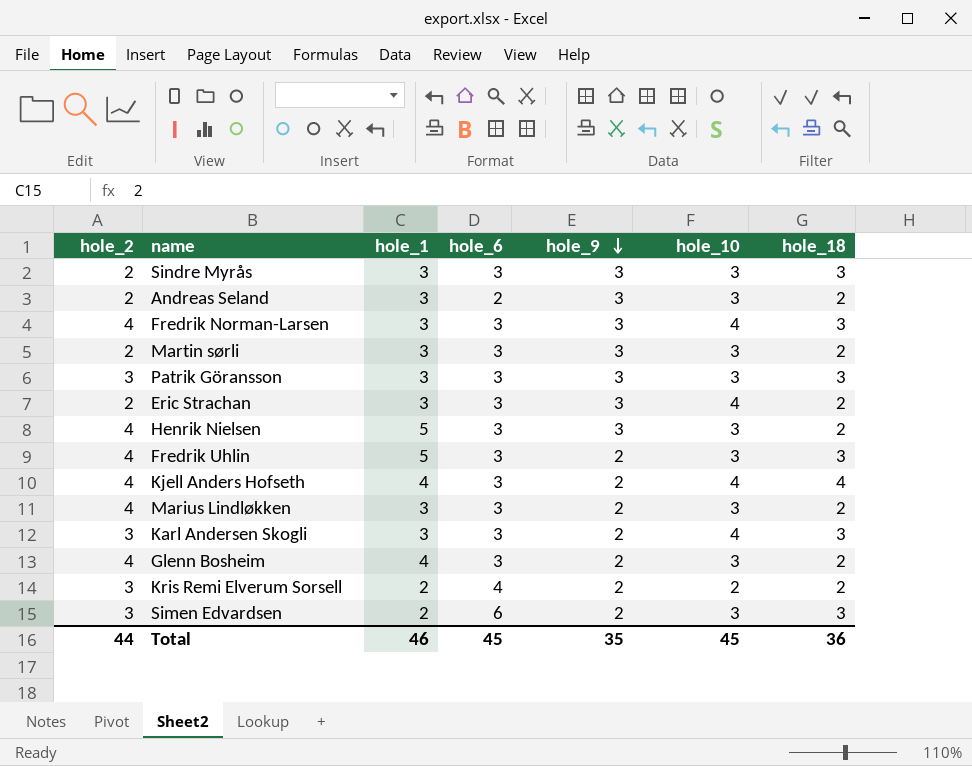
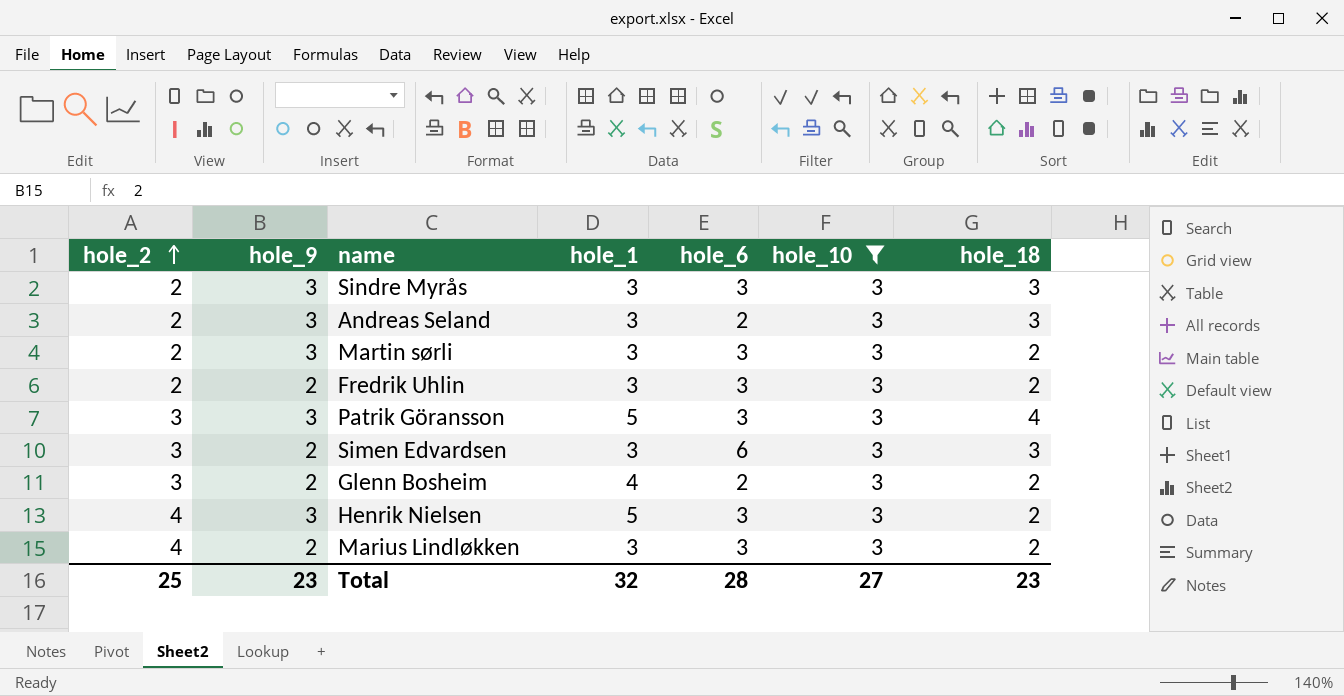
filter: none -> hole_10 = 3
row order: hole_9 descending -> hole_2 ascending
column hole_9 | position: 5 -> 2
Andreas Seland | hole_18: 2 -> 3
Fredrik Uhlin | hole_2: 4 -> 2
Fredrik Uhlin | hole_1: 5 -> 3
Fredrik Uhlin | hole_18: 3 -> 2
Patrik Göransson | hole_1: 3 -> 5
Patrik Göransson | hole_18: 3 -> 4
Simen Edvardsen | hole_1: 2 -> 3
Glenn Bosheim | hole_2: 4 -> 3
Glenn Bosheim | hole_6: 3 -> 2
Total | hole_2: 44 -> 25
Total | hole_9: 35 -> 23
Total | hole_1: 46 -> 32
Total | hole_6: 45 -> 28
Total | hole_10: 45 -> 27
Total | hole_18: 36 -> 23

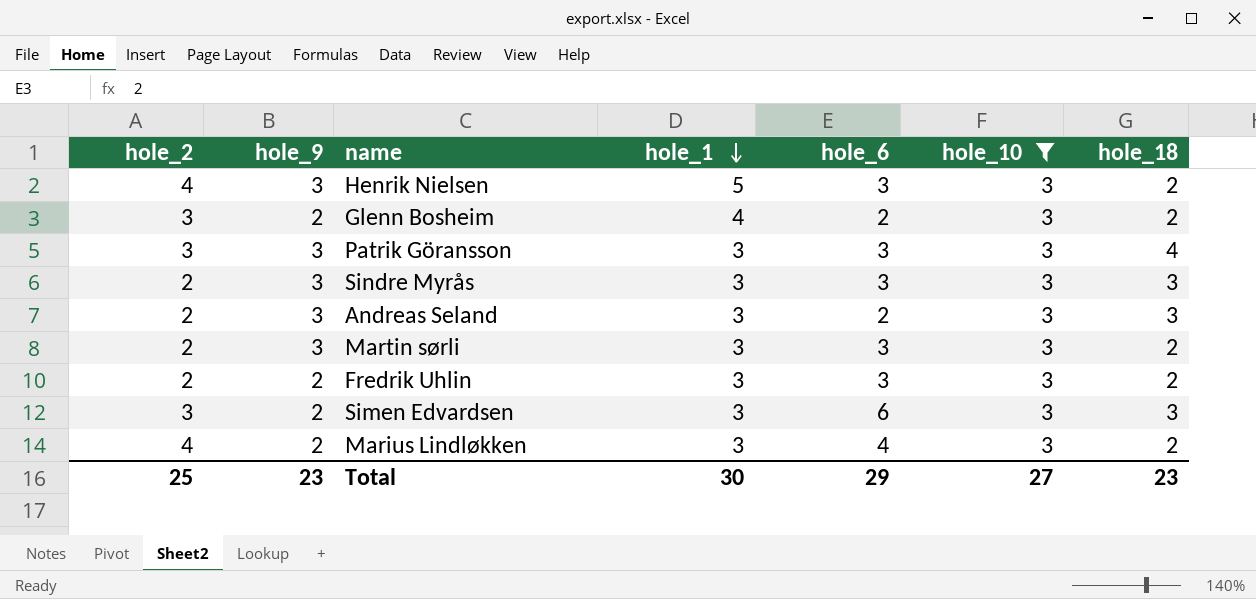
row order: hole_2 ascending -> hole_1 descending
Patrik Göransson | hole_1: 5 -> 3
Marius Lindløkken | hole_6: 3 -> 4
Total | hole_1: 32 -> 30
Total | hole_6: 28 -> 29

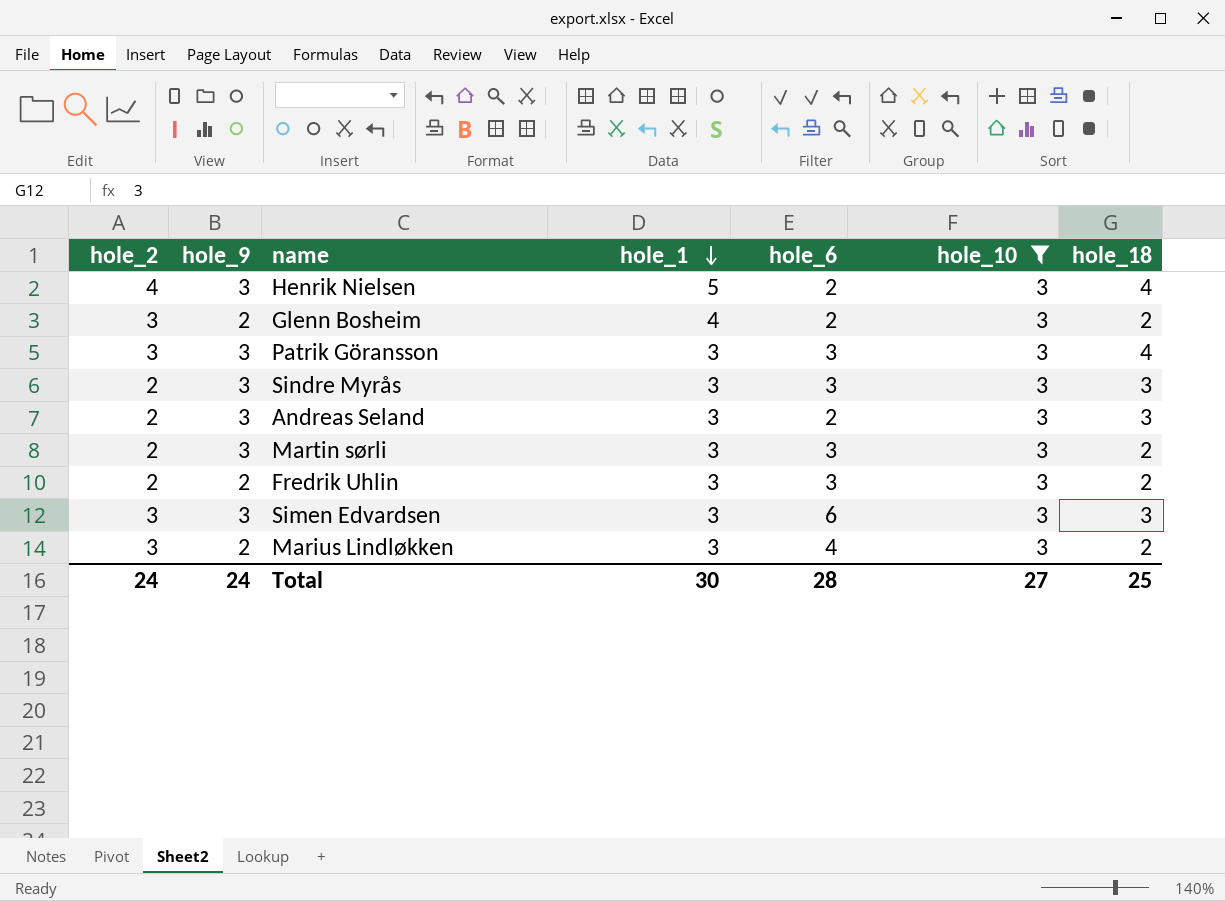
Henrik Nielsen | hole_6: 3 -> 2
Henrik Nielsen | hole_18: 2 -> 4
Simen Edvardsen | hole_9: 2 -> 3
Marius Lindløkken | hole_2: 4 -> 3
Total | hole_2: 25 -> 24
Total | hole_9: 23 -> 24
Total | hole_6: 29 -> 28
Total | hole_18: 23 -> 25

